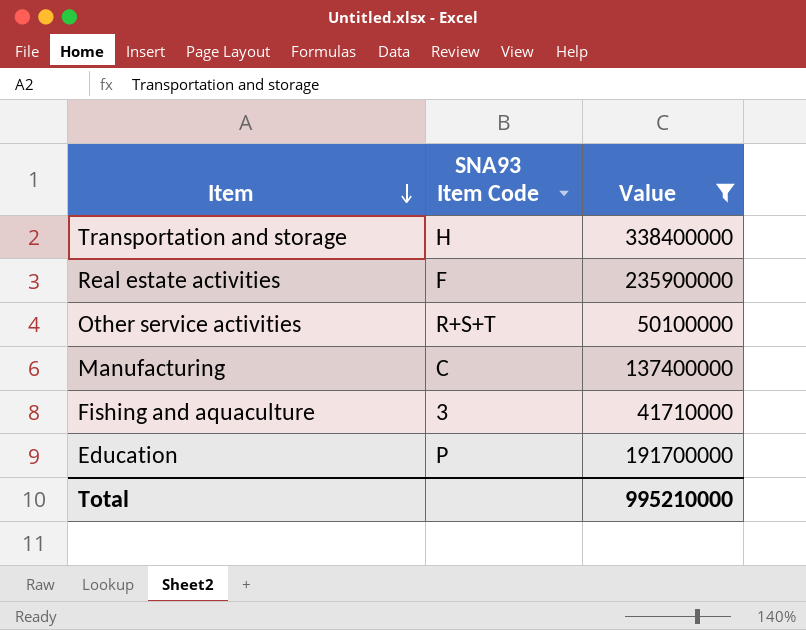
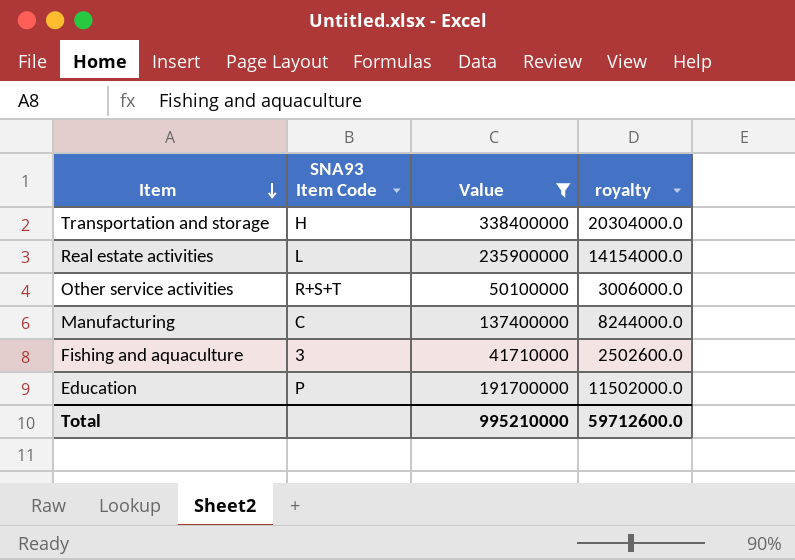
column royalty | formula: none -> [Value] * 0.06
Real estate activities | SNA93 Item Code: F -> L

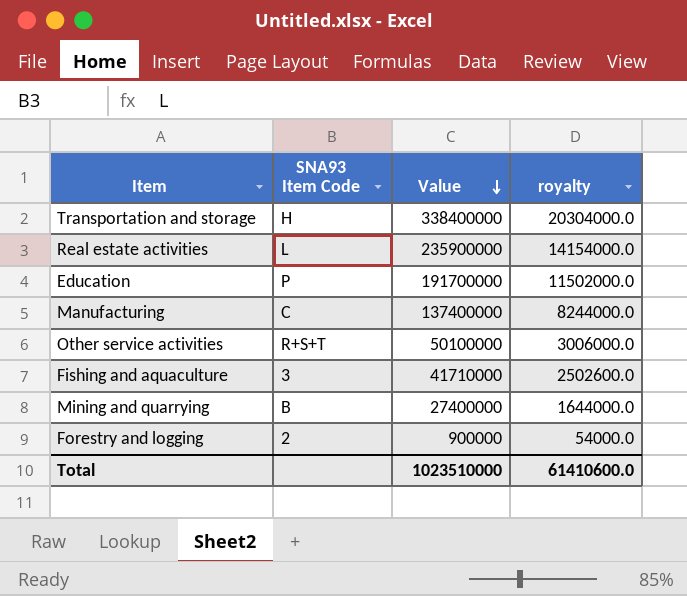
filter: Value >= 41710000 -> none
row order: Item descending -> Value descending
Total | Value: 995210000 -> 1023510000
Total | royalty: 59712600.0 -> 61410600.0

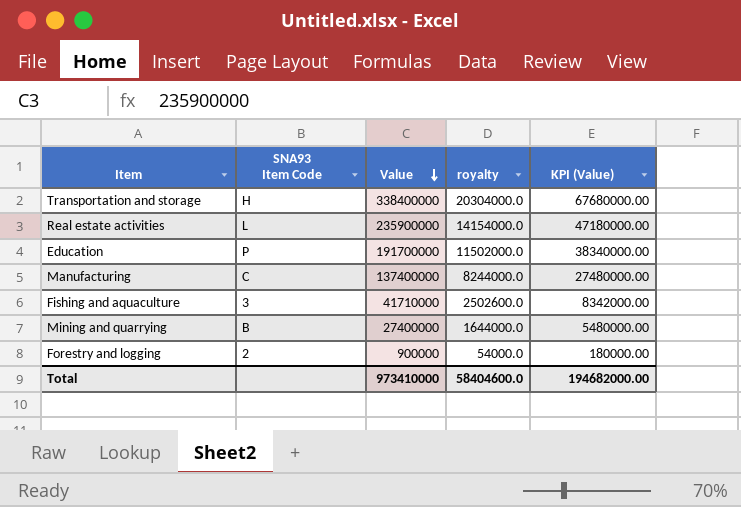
column KPI (Value) | formula: none -> [Value] * 0.2
row Other service activities: R+S+T | 50100000 | 3006000.0 -> none
Total | Value: 1023510000 -> 973410000
Total | royalty: 61410600.0 -> 58404600.0

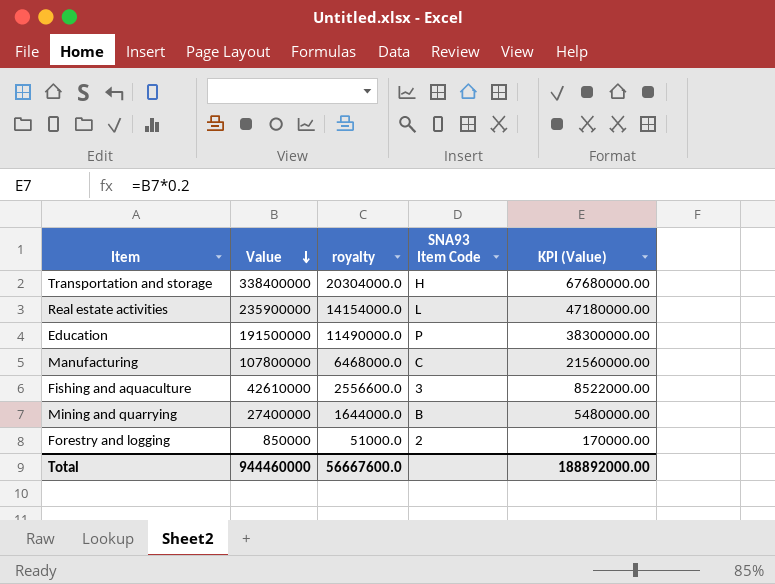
column SNA93 Item Code | position: 2 -> 4
Education | Value: 191700000 -> 191500000
Education | royalty: 11502000.0 -> 11490000.0
Education | KPI (Value): 38340000.00 -> 38300000.00
Manufacturing | Value: 137400000 -> 107800000
Manufacturing | royalty: 8244000.0 -> 6468000.0
Manufacturing | KPI (Value): 27480000.00 -> 21560000.00
Fishing and aquaculture | Value: 41710000 -> 42610000
Fishing and aquaculture | royalty: 2502600.0 -> 2556600.0
Fishing and aquaculture | KPI (Value): 8342000.00 -> 8522000.00
Forestry and logging | Value: 900000 -> 850000
Forestry and logging | royalty: 54000.0 -> 51000.0
Forestry and logging | KPI (Value): 180000.00 -> 170000.00
Total | Value: 973410000 -> 944460000
Total | royalty: 58404600.0 -> 56667600.0
Total | KPI (Value): 194682000.00 -> 188892000.00

